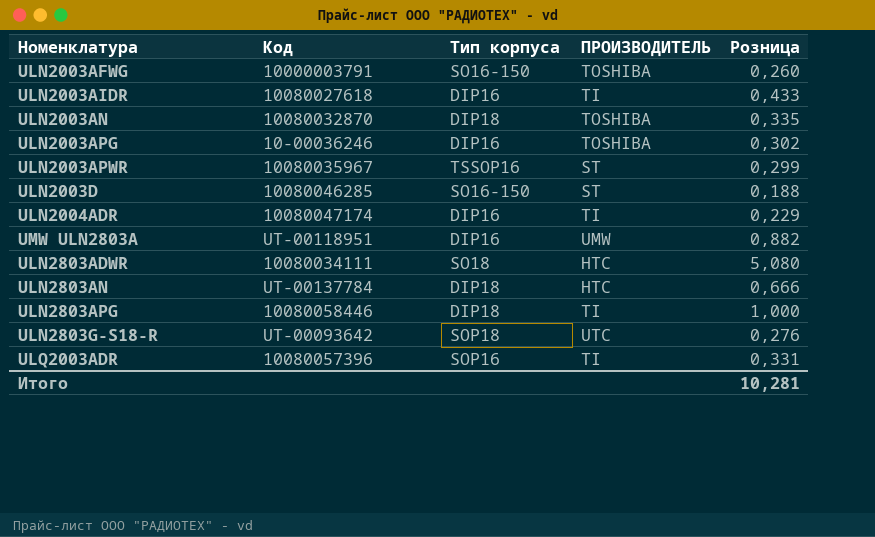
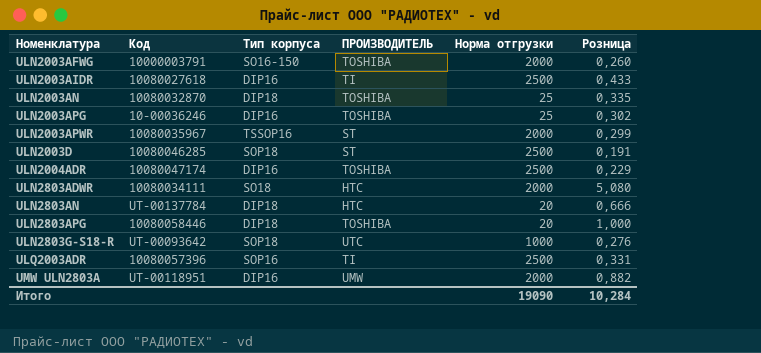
row order: none -> Номенклатура ascending
column Норма отгрузки | position: none -> 5
ULN2003D | Тип корпуса: SO16-150 -> SOP18
ULN2003D | Розница: 0,188 -> 0,191
ULN2004ADR | ПРОИЗВОДИТЕЛЬ: TI -> TOSHIBA
ULN2803APG | ПРОИЗВОДИТЕЛЬ: TI -> TOSHIBA
Итого | Розница: 10,281 -> 10,284

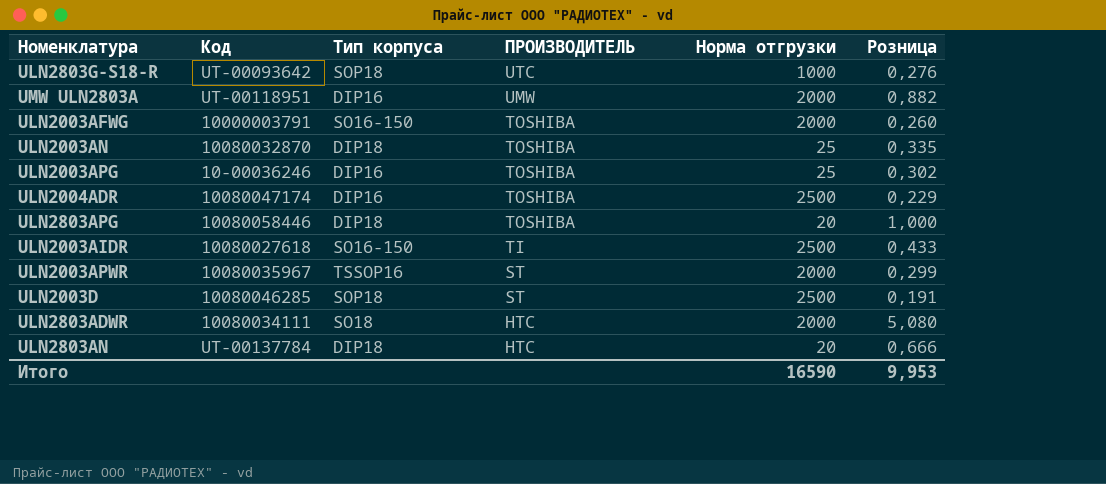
row order: Номенклатура ascending -> ПРОИЗВОДИТЕЛЬ descending
row ULQ2003ADR: 10080057396 | SOP16 | TI | 2500 | 0,331 -> none
ULN2003AIDR | Тип корпуса: DIP16 -> SO16-150
Итого | Норма отгрузки: 19090 -> 16590
Итого | Розница: 10,284 -> 9,953

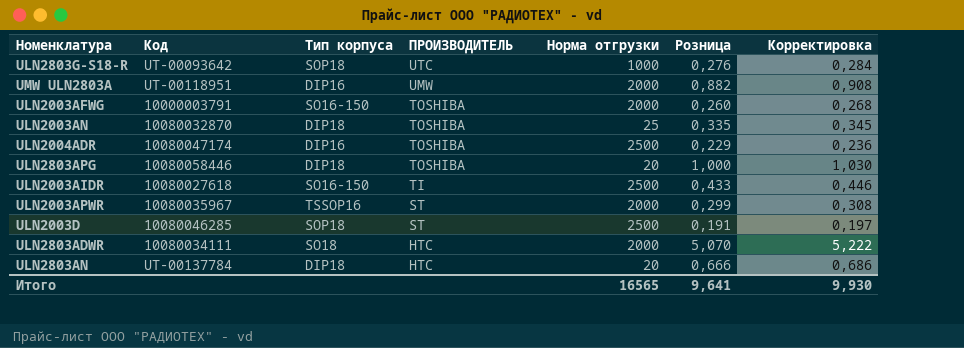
column Корректировка | formula: none -> [Розница] * 1,03
row ULN2003APG: 10-00036246 | DIP16 | TOSHIBA | 25 | 0,302 -> none
ULN2803ADWR | Розница: 5,080 -> 5,070
Итого | Норма отгрузки: 16590 -> 16565
Итого | Розница: 9,953 -> 9,641

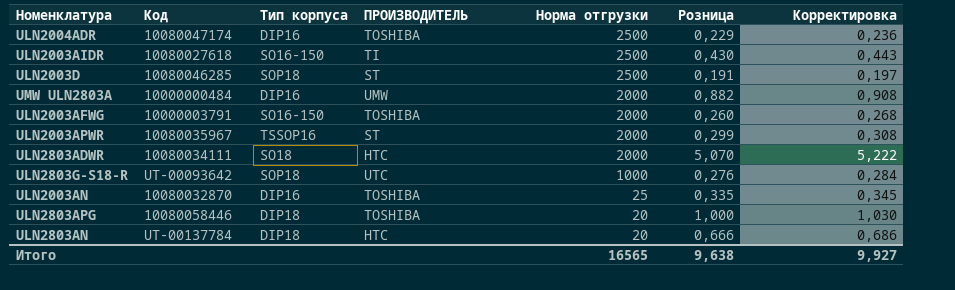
row order: ПРОИЗВОДИТЕЛЬ descending -> Норма отгрузки descending
ULN2003AIDR | Розница: 0,433 -> 0,430
ULN2003AIDR | Корректировка: 0,446 -> 0,443
UMW ULN2803A | Код: UT-00118951 -> 10000000484
ULN2003AN | Тип корпуса: DIP18 -> DIP16
Итого | Розница: 9,641 -> 9,638
Итого | Корректировка: 9,930 -> 9,927

